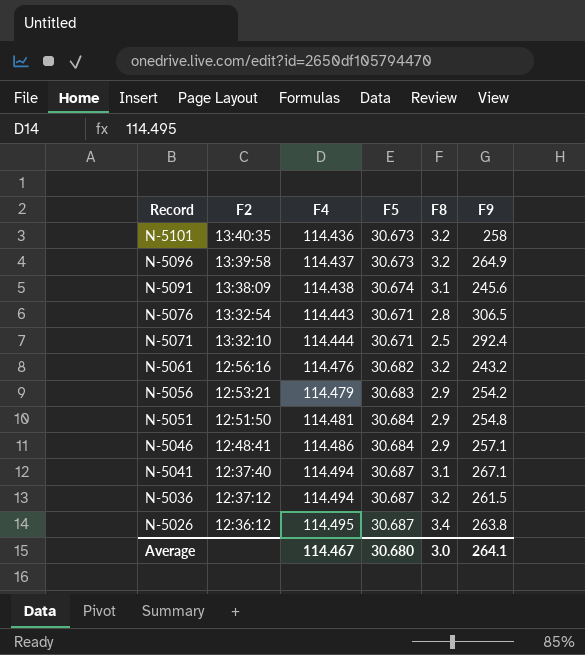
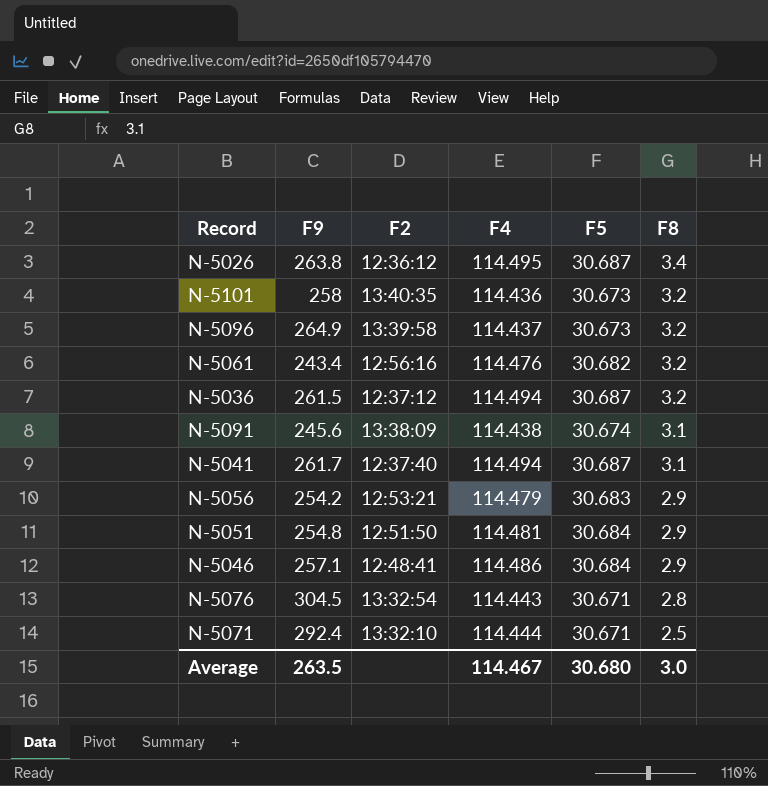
row order: Record descending -> F8 descending
column F9 | position: 6 -> 2
N-5061 | F9: 243.2 -> 243.4
N-5041 | F9: 267.1 -> 261.7
N-5076 | F9: 306.5 -> 304.5
Average | F9: 264.1 -> 263.5

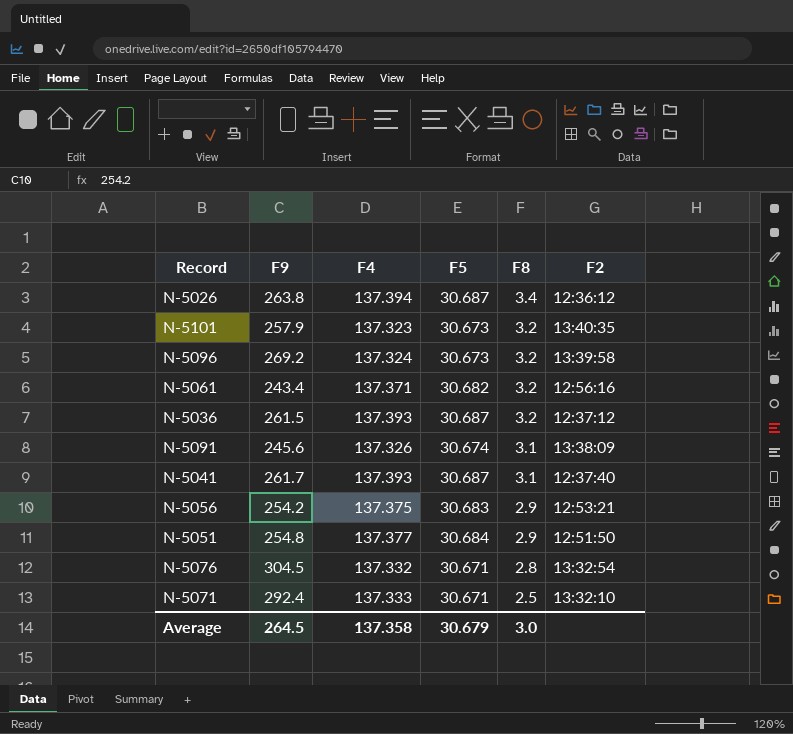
column F2 | position: 3 -> 6
row N-5046: 257.1 | 12:48:41 | 114.486 | 30.684 | 2.9 -> none
N-5026 | F4: 114.495 -> 137.394
N-5101 | F9: 258 -> 257.9
N-5101 | F4: 114.436 -> 137.323
N-5096 | F9: 264.9 -> 269.2
N-5096 | F4: 114.437 -> 137.324
N-5061 | F4: 114.476 -> 137.371
N-5036 | F4: 114.494 -> 137.393
N-5091 | F4: 114.438 -> 137.326
N-5041 | F4: 114.494 -> 137.393
N-5056 | F4: 114.479 -> 137.375
N-5051 | F4: 114.481 -> 137.377
N-5076 | F4: 114.443 -> 137.332
N-5071 | F4: 114.444 -> 137.333
Average | F9: 263.5 -> 264.5
Average | F4: 114.467 -> 137.358
Average | F5: 30.680 -> 30.679

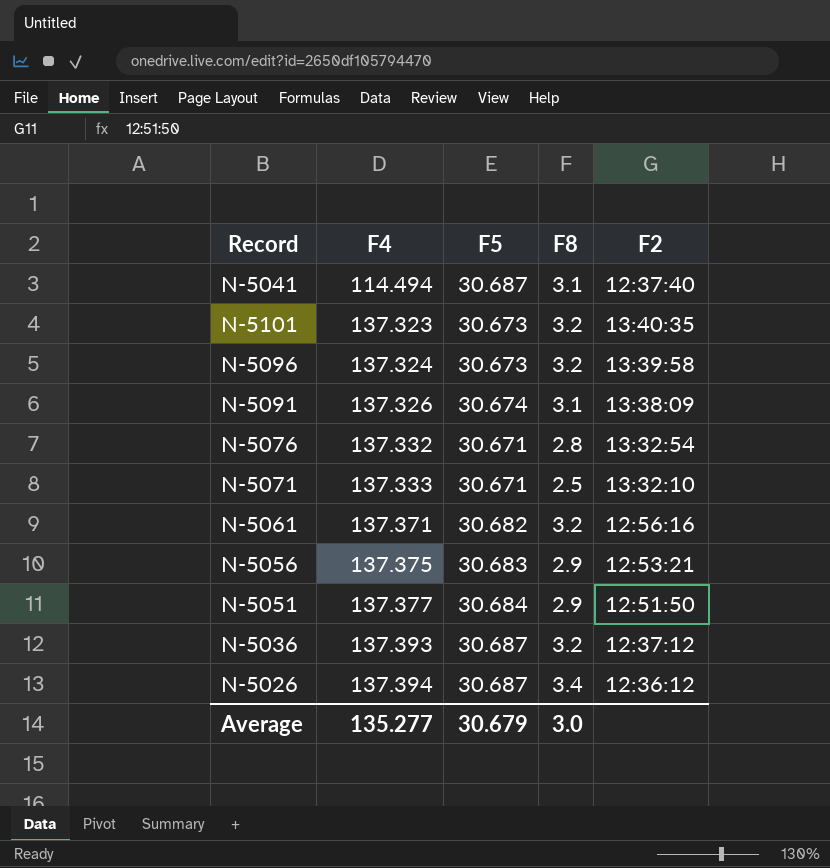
row order: F8 descending -> F4 ascending
column F9 | position: 2 -> none
N-5041 | F4: 137.393 -> 114.494
Average | F4: 137.358 -> 135.277

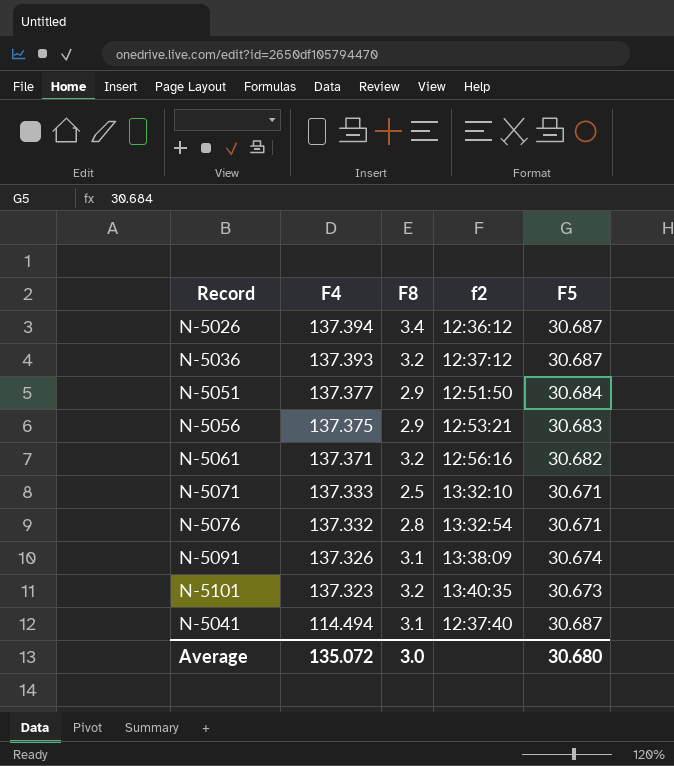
row order: F4 ascending -> F4 descending
column name: F2 -> f2
column F5 | position: 3 -> 5
row N-5096: 137.324 | 30.673 | 3.2 | 13:39:58 -> none
Average | F4: 135.277 -> 135.072
Average | F5: 30.679 -> 30.680

